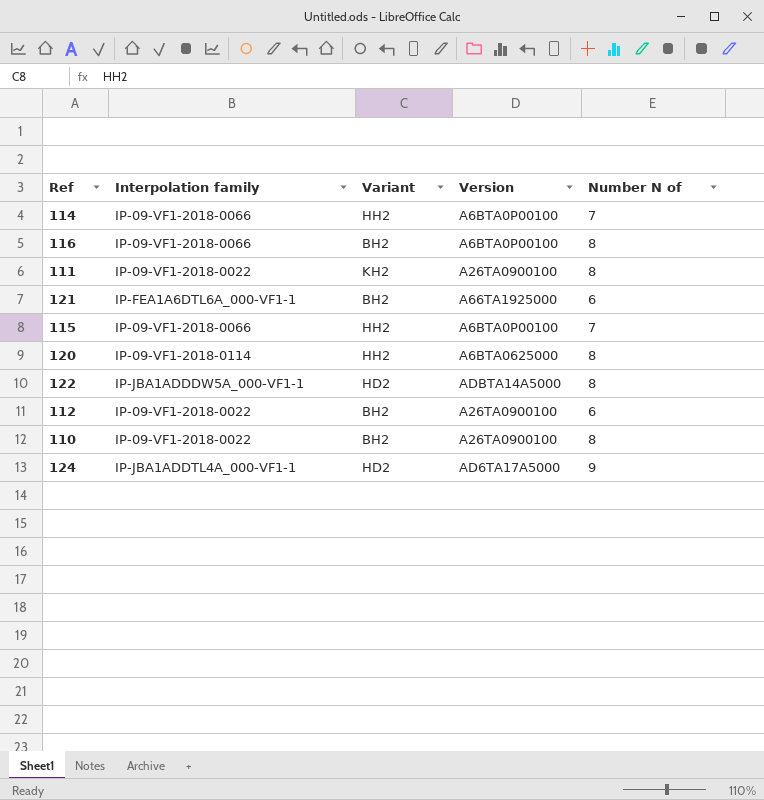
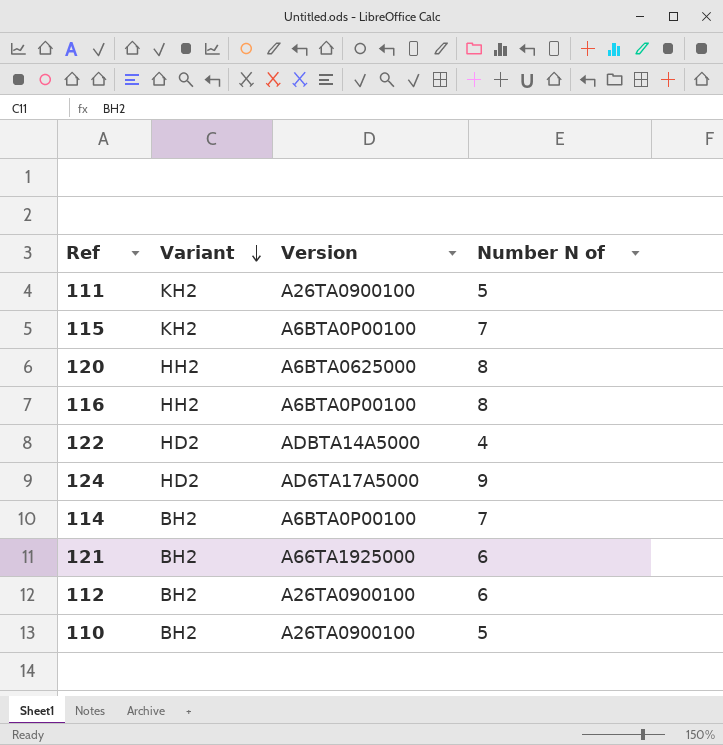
row order: none -> Variant descending
column Interpolation family | position: 2 -> none
111 | Number N of: 8 -> 5
115 | Variant: HH2 -> KH2
116 | Variant: BH2 -> HH2
122 | Number N of: 8 -> 4
114 | Variant: HH2 -> BH2
110 | Number N of: 8 -> 5

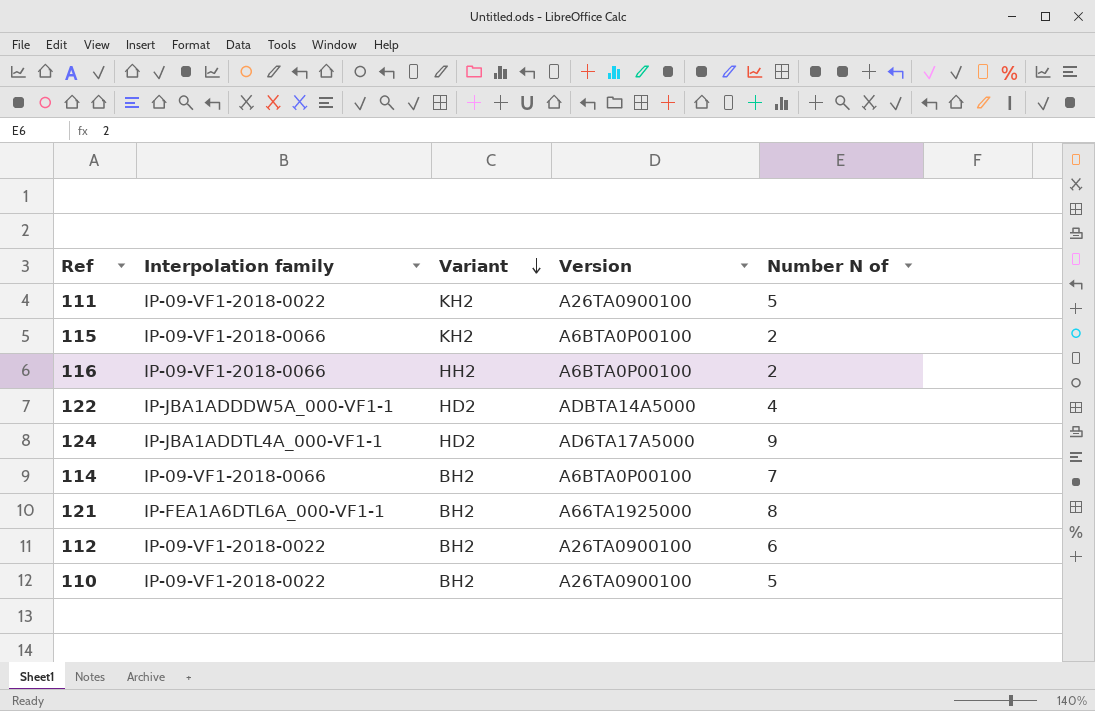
column Interpolation family | position: none -> 2
row 120: HH2 | A6BTA0625000 | 8 -> none
115 | Number N of: 7 -> 2
116 | Number N of: 8 -> 2
121 | Number N of: 6 -> 8

